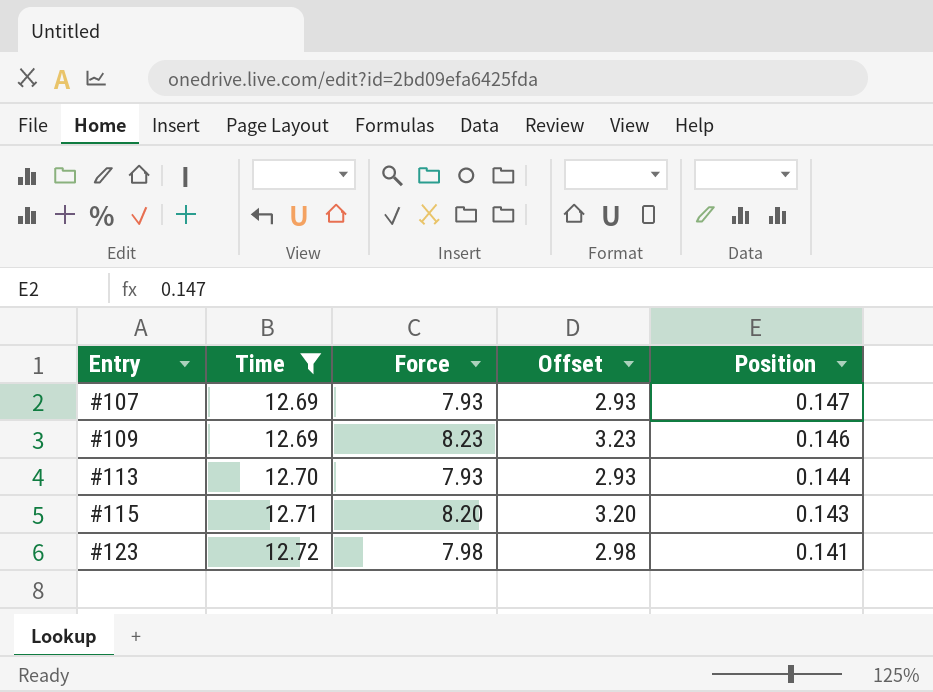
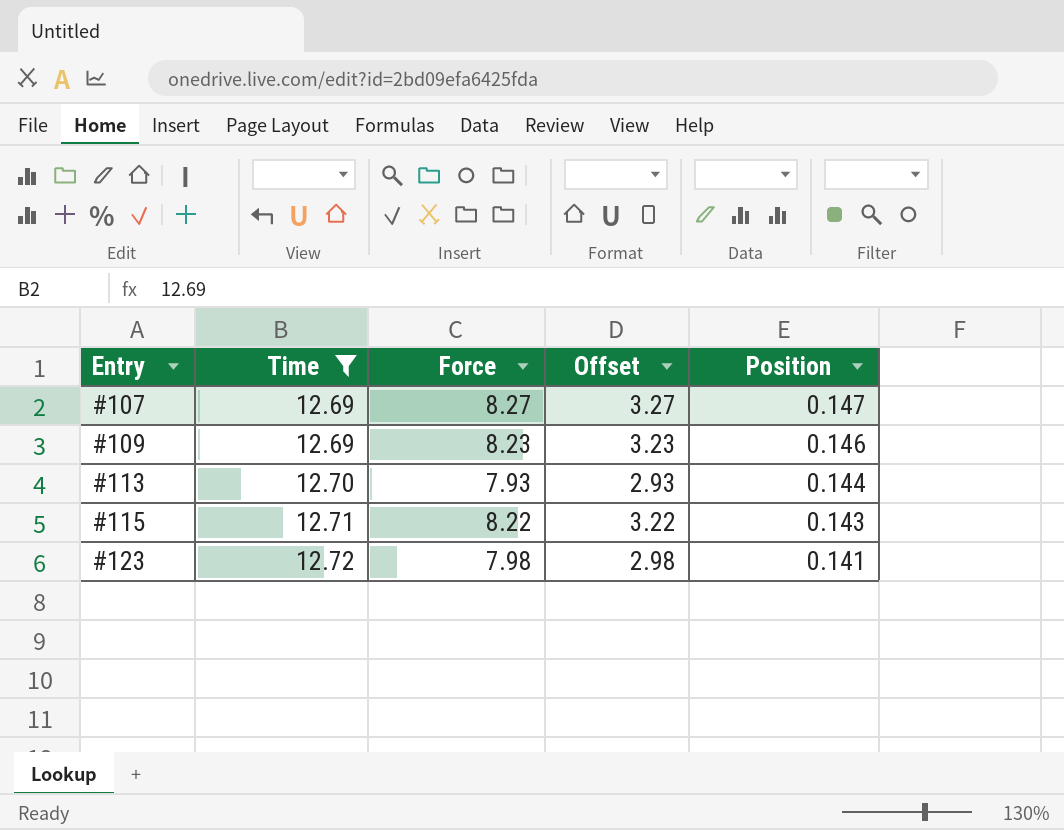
#107 | Force: 7.93 -> 8.27
#107 | Offset: 2.93 -> 3.27
#115 | Force: 8.20 -> 8.22
#115 | Offset: 3.20 -> 3.22

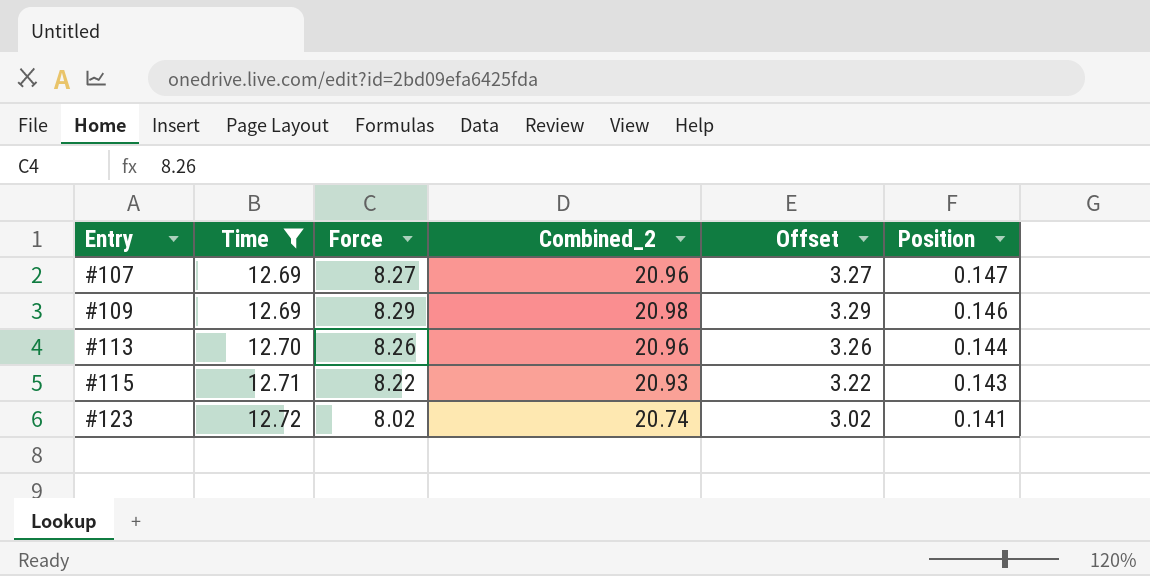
column Combined_2 | formula: none -> [Time] + [Force]
#109 | Force: 8.23 -> 8.29
#109 | Offset: 3.23 -> 3.29
#113 | Force: 7.93 -> 8.26
#113 | Offset: 2.93 -> 3.26
#123 | Force: 7.98 -> 8.02
#123 | Offset: 2.98 -> 3.02

